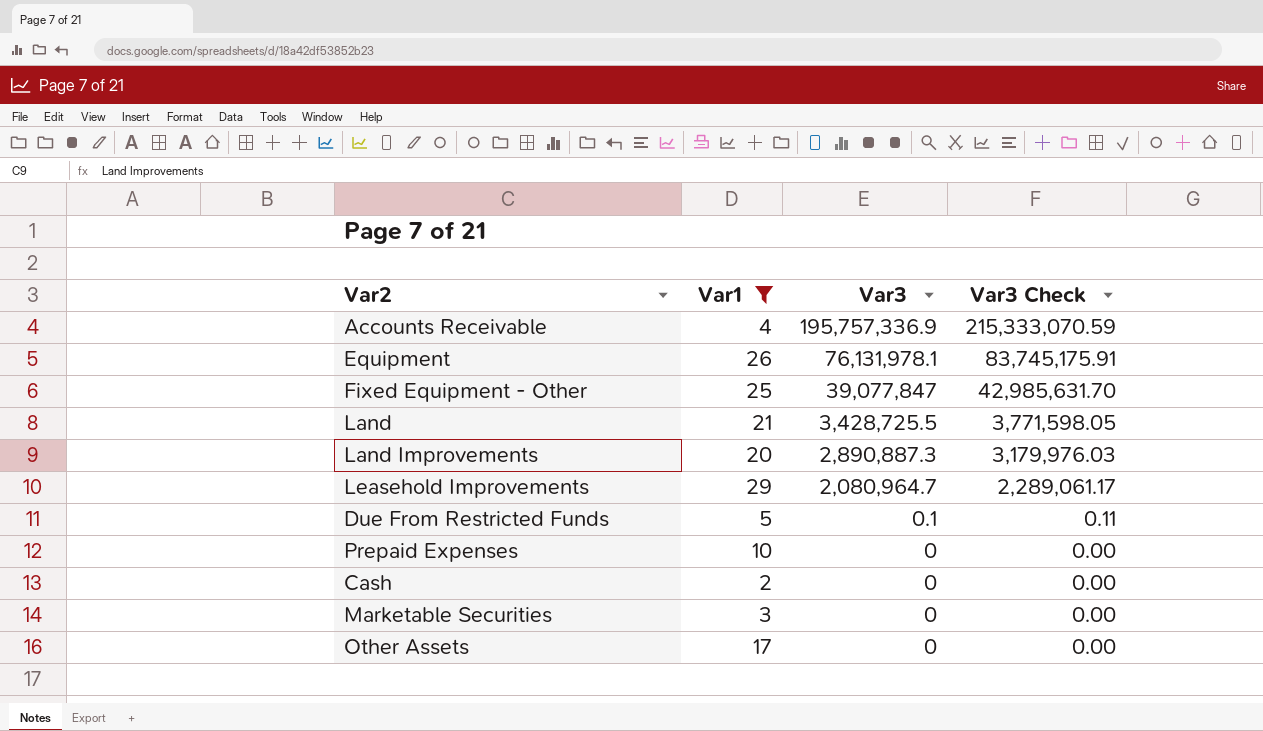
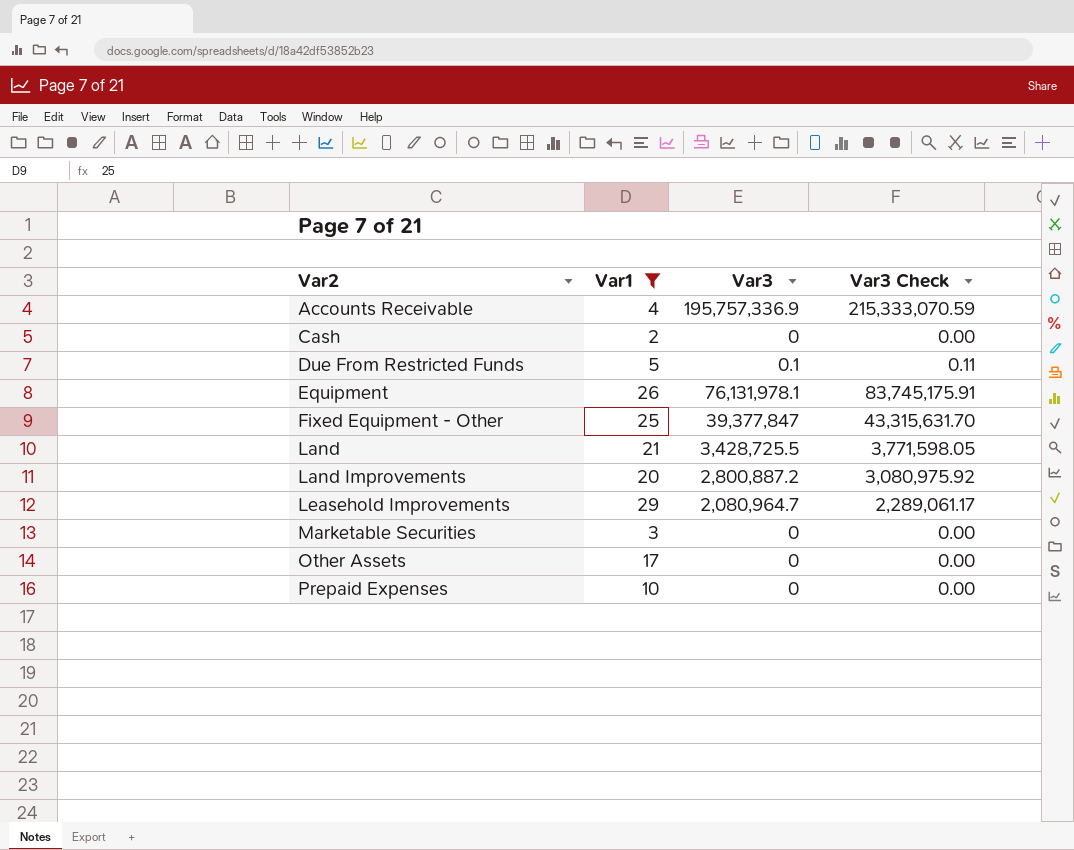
row order: Var3 descending -> Var2 ascending
Fixed Equipment - Other | Var3: 39,077,847 -> 39,377,847
Fixed Equipment - Other | Var3 Check: 42,985,631.70 -> 43,315,631.70
Land Improvements | Var3: 2,890,887.3 -> 2,800,887.2
Land Improvements | Var3 Check: 3,179,976.03 -> 3,080,975.92

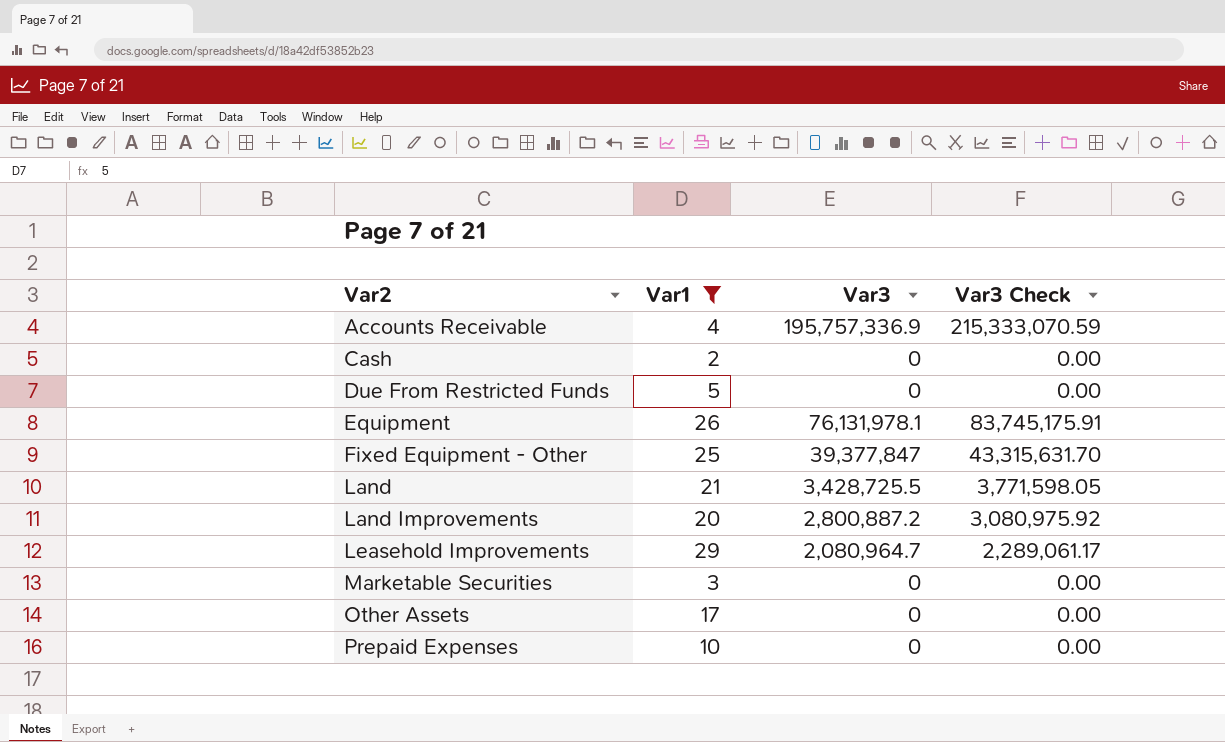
Due From Restricted Funds | Var3: 0.1 -> 0
Due From Restricted Funds | Var3 Check: 0.11 -> 0.00

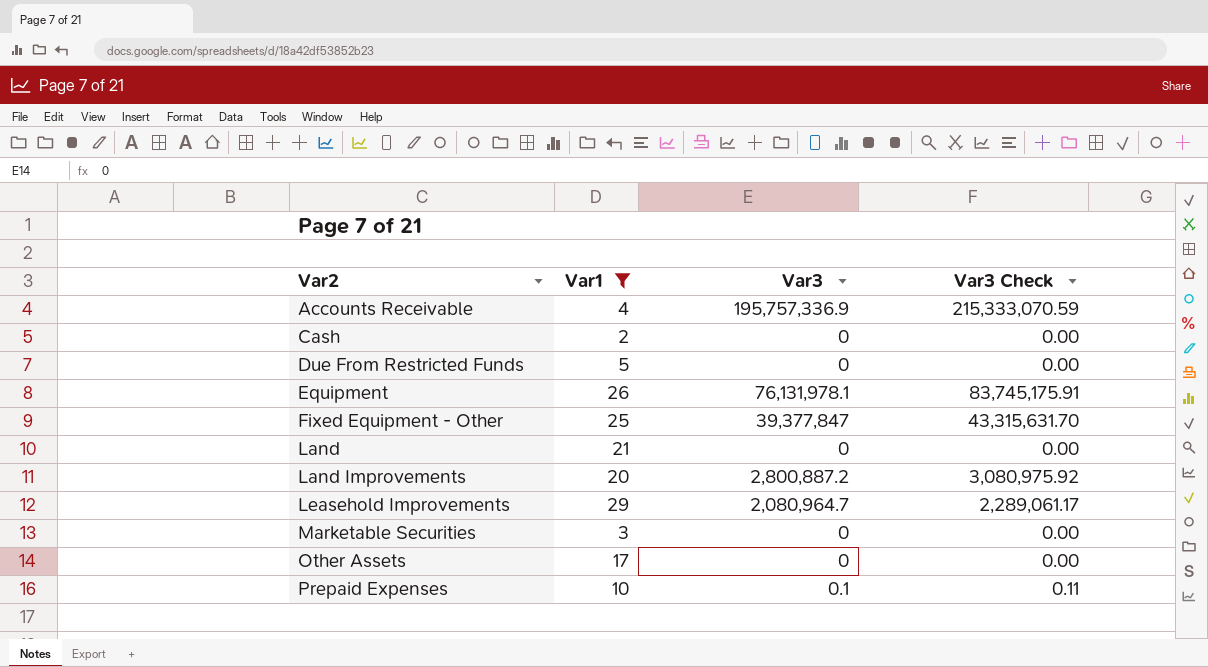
Land | Var3: 3,428,725.5 -> 0
Land | Var3 Check: 3,771,598.05 -> 0.00
Prepaid Expenses | Var3: 0 -> 0.1
Prepaid Expenses | Var3 Check: 0.00 -> 0.11

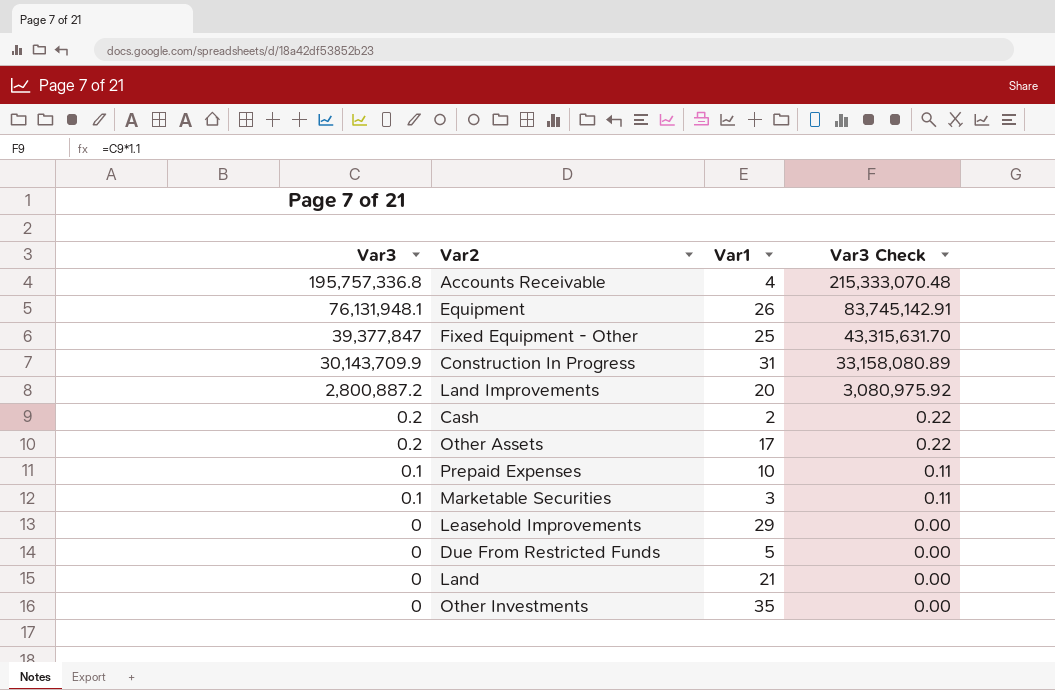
filter: Var1 <= 29 -> none
row order: Var2 ascending -> Var3 descending
column Var3 | position: 3 -> 1
Accounts Receivable | Var3: 195,757,336.9 -> 195,757,336.8
Accounts Receivable | Var3 Check: 215,333,070.59 -> 215,333,070.48
Equipment | Var3: 76,131,978.1 -> 76,131,948.1
Equipment | Var3 Check: 83,745,175.91 -> 83,745,142.91
Cash | Var3: 0 -> 0.2
Cash | Var3 Check: 0.00 -> 0.22
Other Assets | Var3: 0 -> 0.2
Other Assets | Var3 Check: 0.00 -> 0.22
Marketable Securities | Var3: 0 -> 0.1
Marketable Securities | Var3 Check: 0.00 -> 0.11
Leasehold Improvements | Var3: 2,080,964.7 -> 0
Leasehold Improvements | Var3 Check: 2,289,061.17 -> 0.00

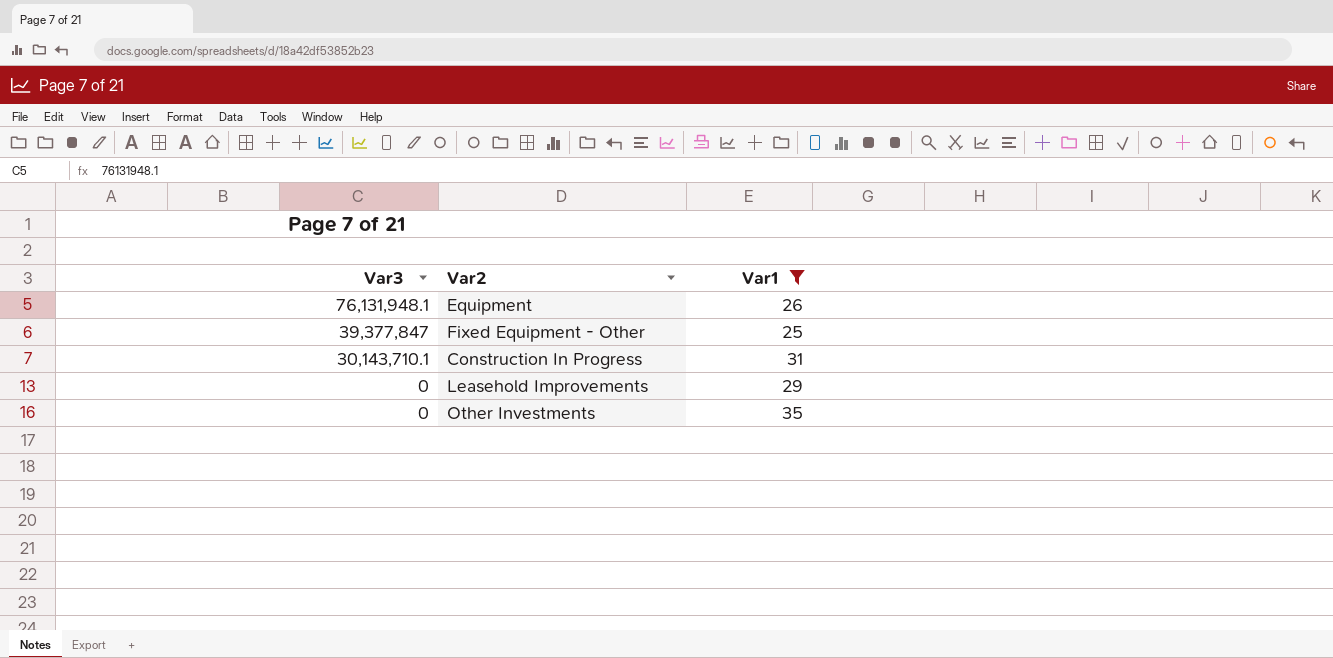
filter: none -> Var1 >= 25
column Var3 Check | formula: [Var3] * 1.1 -> none
Construction In Progress | Var3: 30,143,709.9 -> 30,143,710.1

